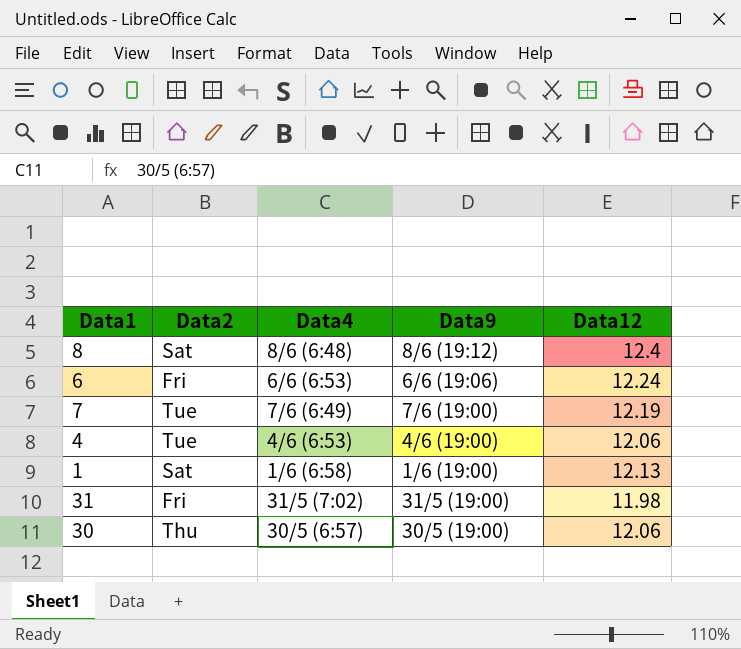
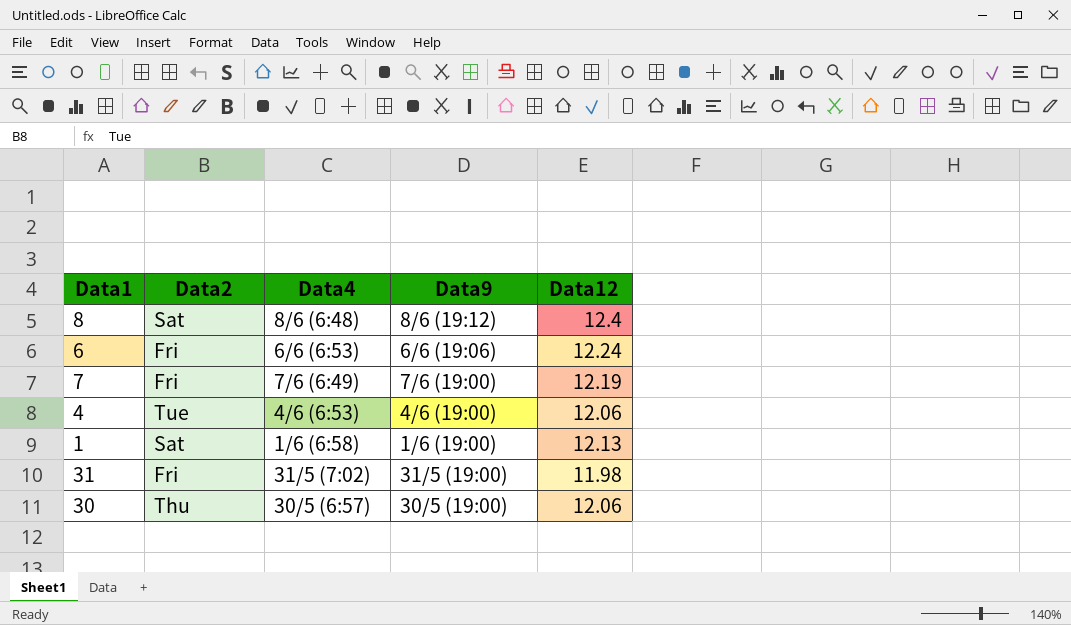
7 | Data2: Tue -> Fri

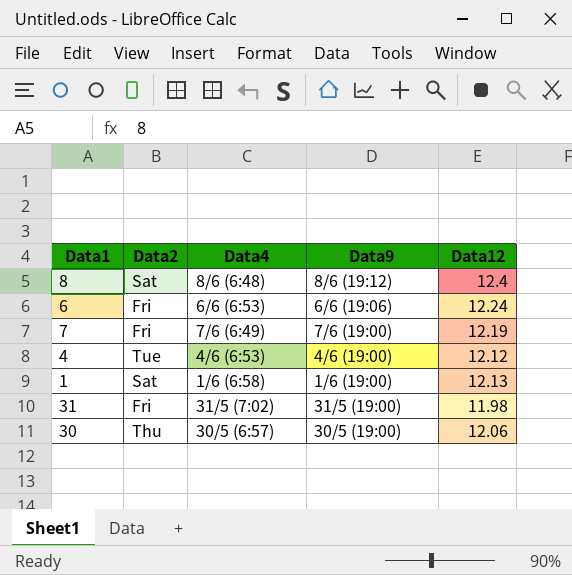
4 | Data12: 12.06 -> 12.12

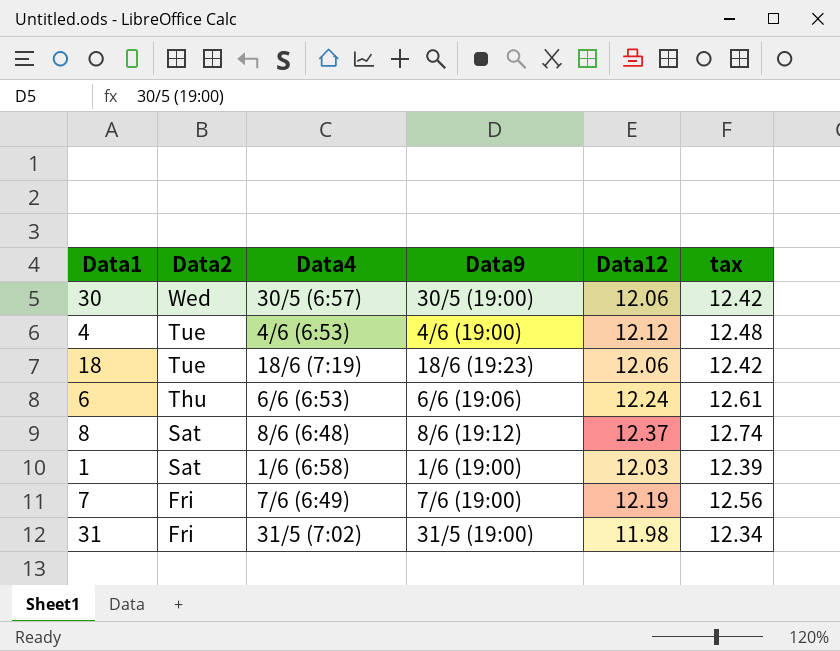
row order: none -> Data2 descending
column tax | formula: none -> [Data12] * 1.03
30 | Data2: Thu -> Wed
row 18: none -> Tue | 18/6 (7:19) | 18/6 (19:23) | 12.06 | 12.42
6 | Data2: Fri -> Thu
8 | Data12: 12.4 -> 12.37
1 | Data12: 12.13 -> 12.03

